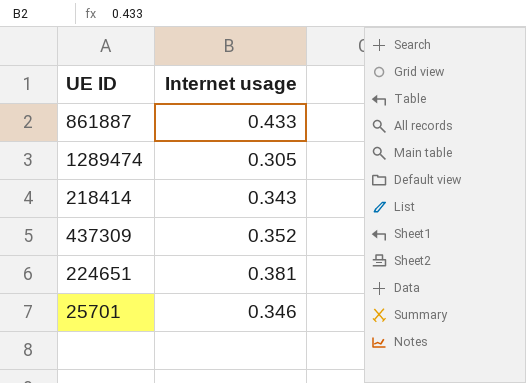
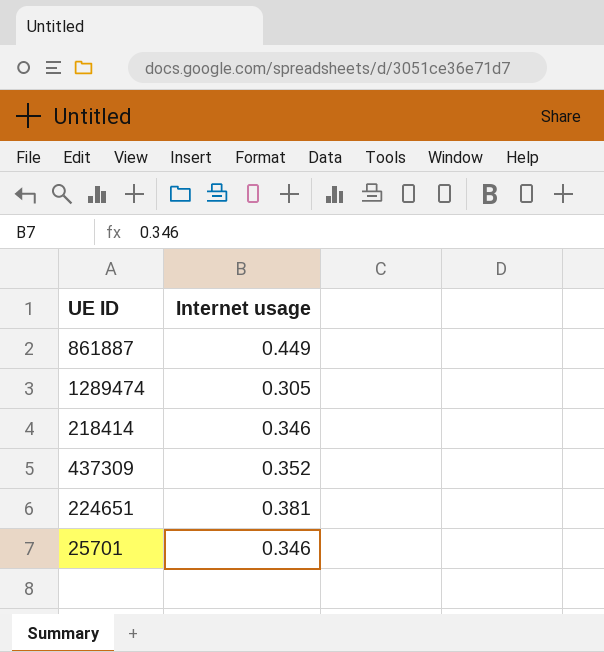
861887 | Internet usage: 0.433 -> 0.449
218414 | Internet usage: 0.343 -> 0.346

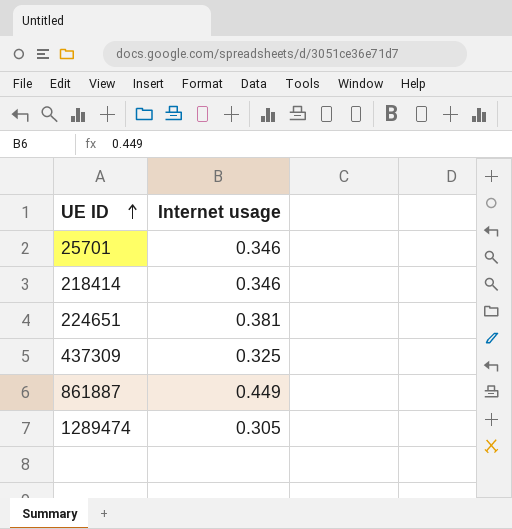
row order: none -> UE ID ascending
437309 | Internet usage: 0.352 -> 0.325

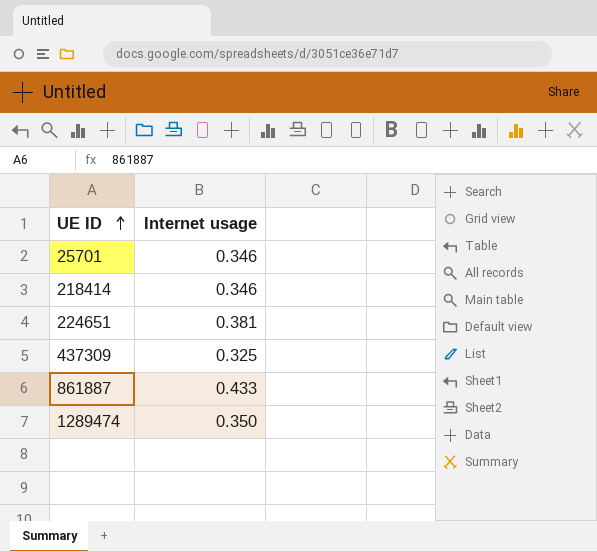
861887 | Internet usage: 0.449 -> 0.433
1289474 | Internet usage: 0.305 -> 0.350

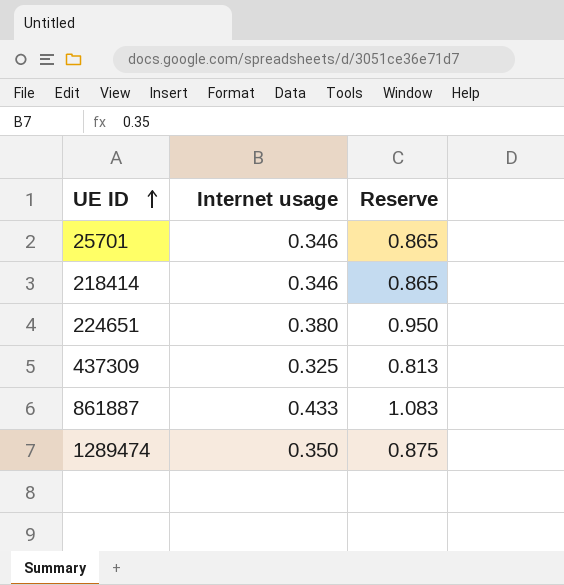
column Reserve | formula: none -> [Internet usage] * 2.5
224651 | Internet usage: 0.381 -> 0.380

